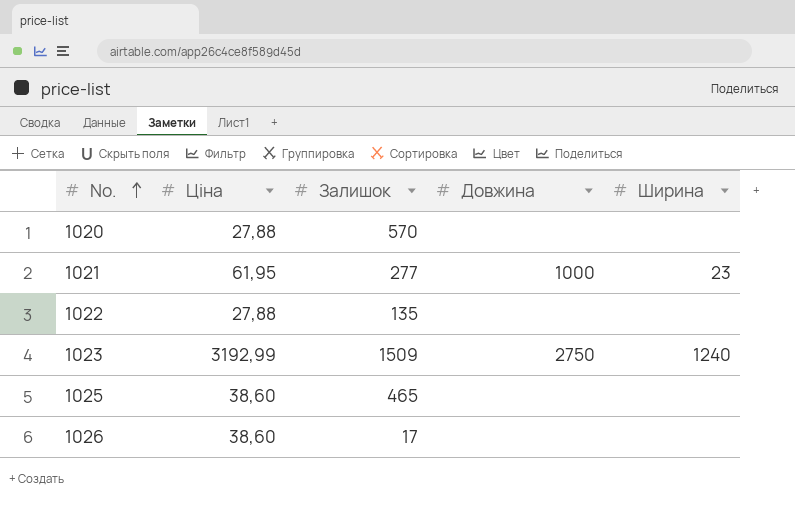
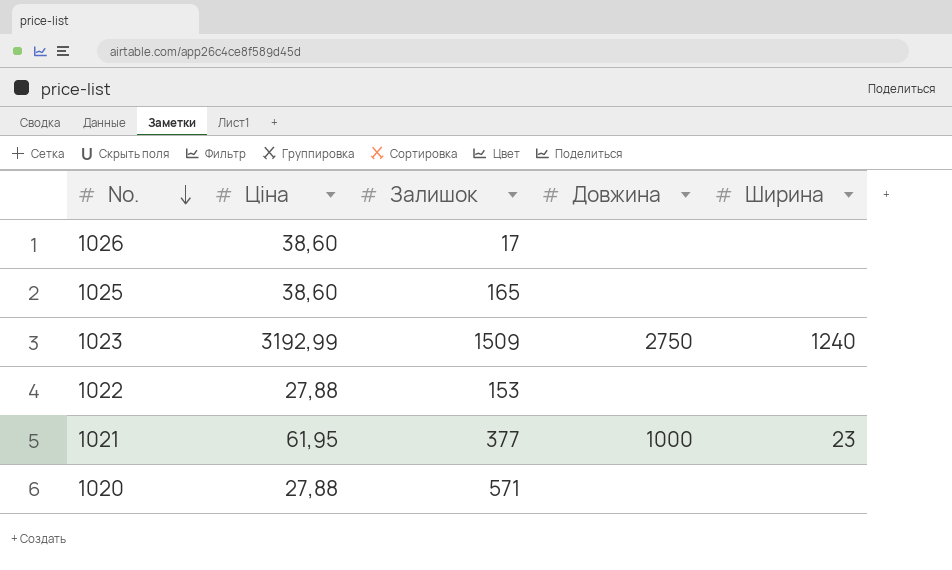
row order: No. ascending -> No. descending
1025 | Залишок: 465 -> 165
1022 | Залишок: 135 -> 153
1021 | Залишок: 277 -> 377
1020 | Залишок: 570 -> 571

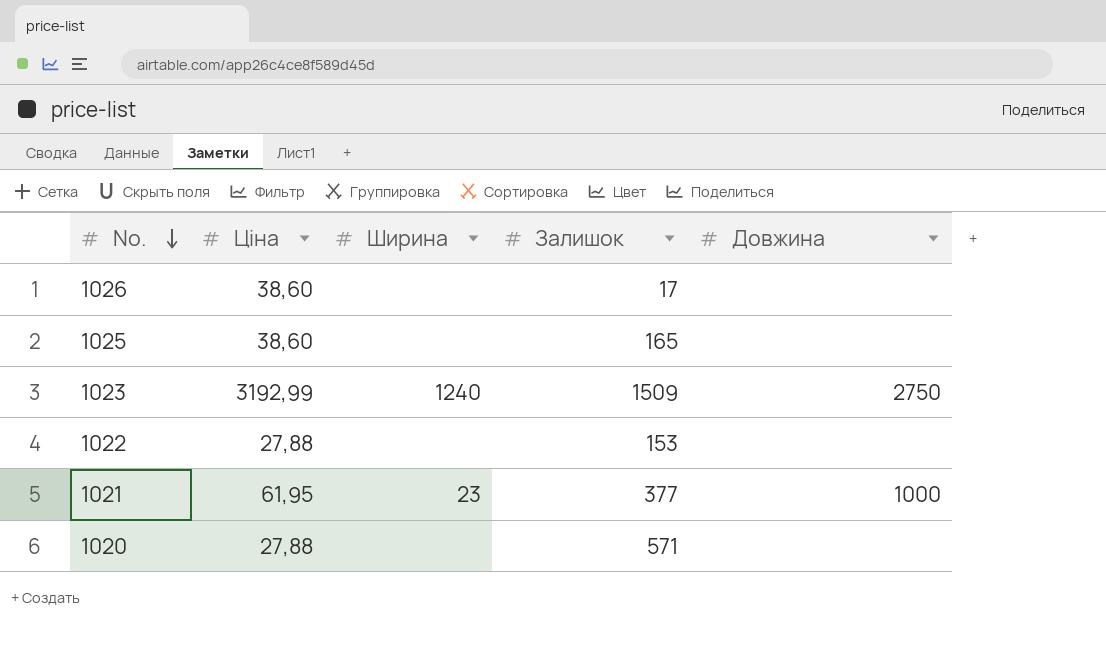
column Ширина | position: 5 -> 3

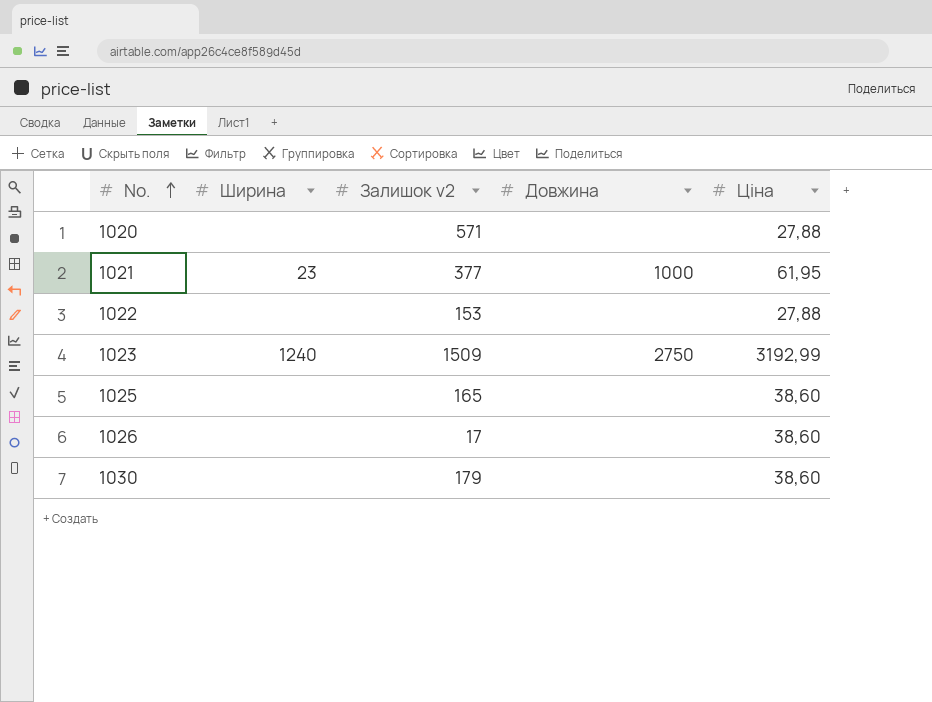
row order: No. descending -> No. ascending
column name: Залишок -> Залишок v2
column Ціна | position: 2 -> 5
row 1030: none -> none | 179 | none | 38,60

